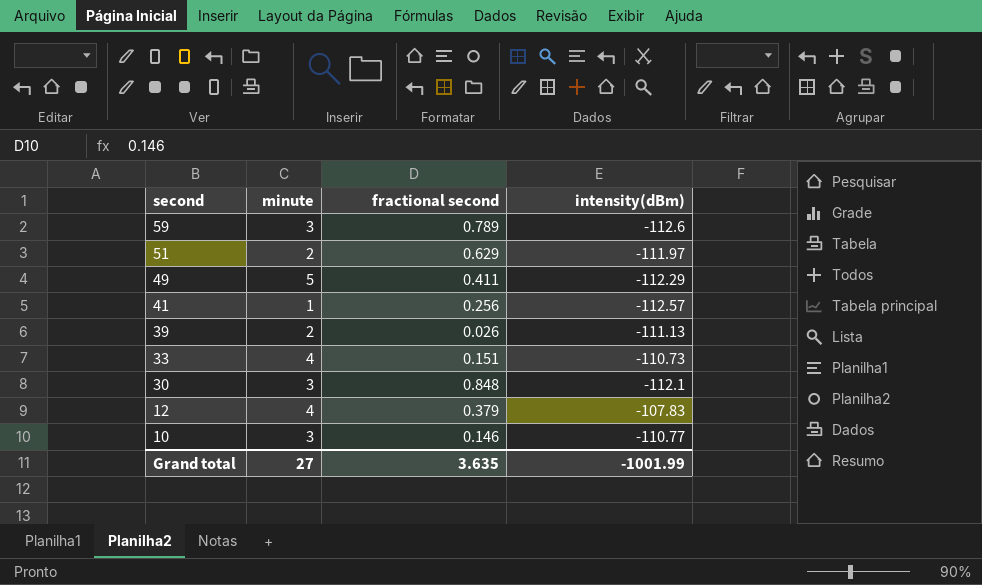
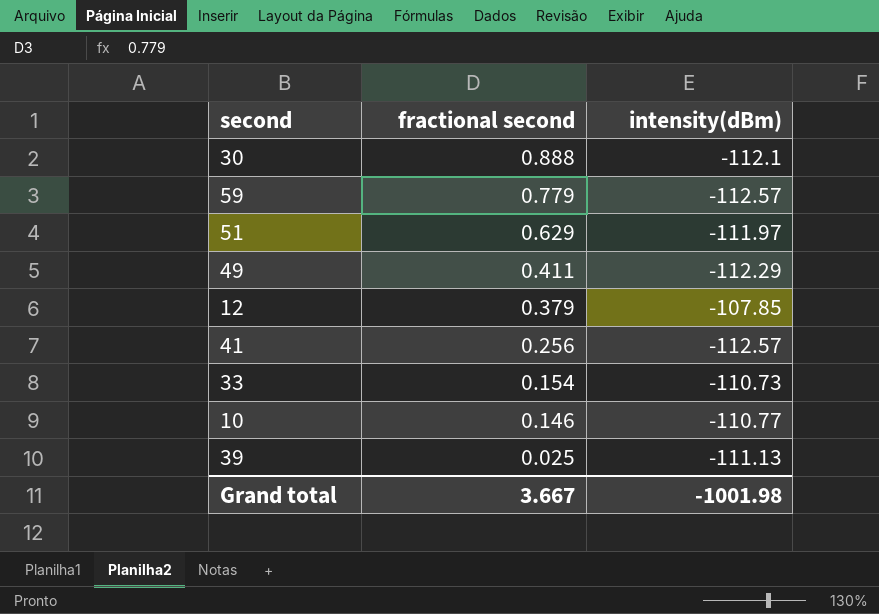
row order: second descending -> fractional second descending
column minute | position: 2 -> none
30 | fractional second: 0.848 -> 0.888
59 | fractional second: 0.789 -> 0.779
59 | intensity(dBm): -112.6 -> -112.57
12 | intensity(dBm): -107.83 -> -107.85
33 | fractional second: 0.151 -> 0.154
39 | fractional second: 0.026 -> 0.025
Grand total | fractional second: 3.635 -> 3.667
Grand total | intensity(dBm): -1001.99 -> -1001.98

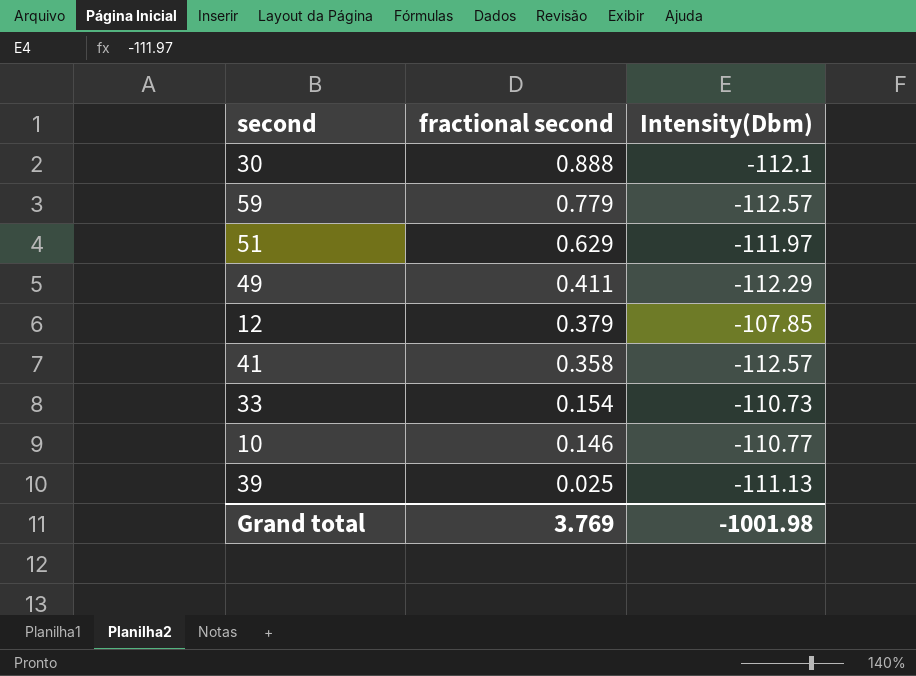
column name: intensity(dBm) -> Intensity(Dbm)
41 | fractional second: 0.256 -> 0.358
Grand total | fractional second: 3.667 -> 3.769

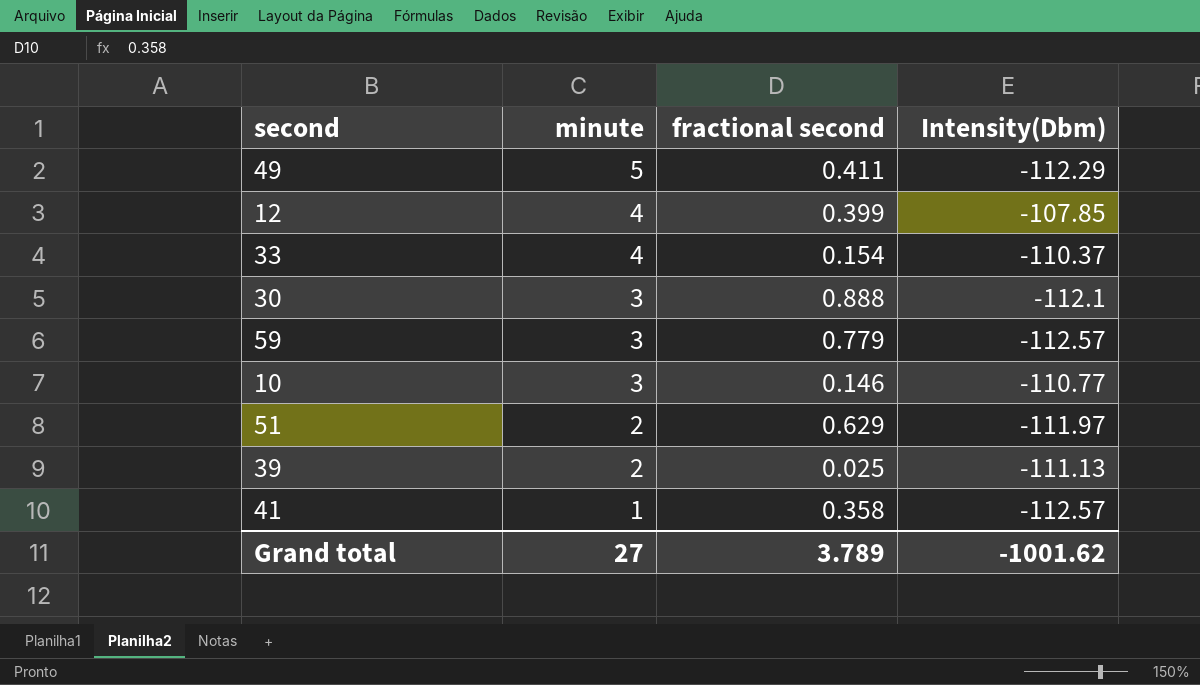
row order: fractional second descending -> minute descending
column minute | position: none -> 2
12 | fractional second: 0.379 -> 0.399
33 | Intensity(Dbm): -110.73 -> -110.37
Grand total | fractional second: 3.769 -> 3.789
Grand total | Intensity(Dbm): -1001.98 -> -1001.62

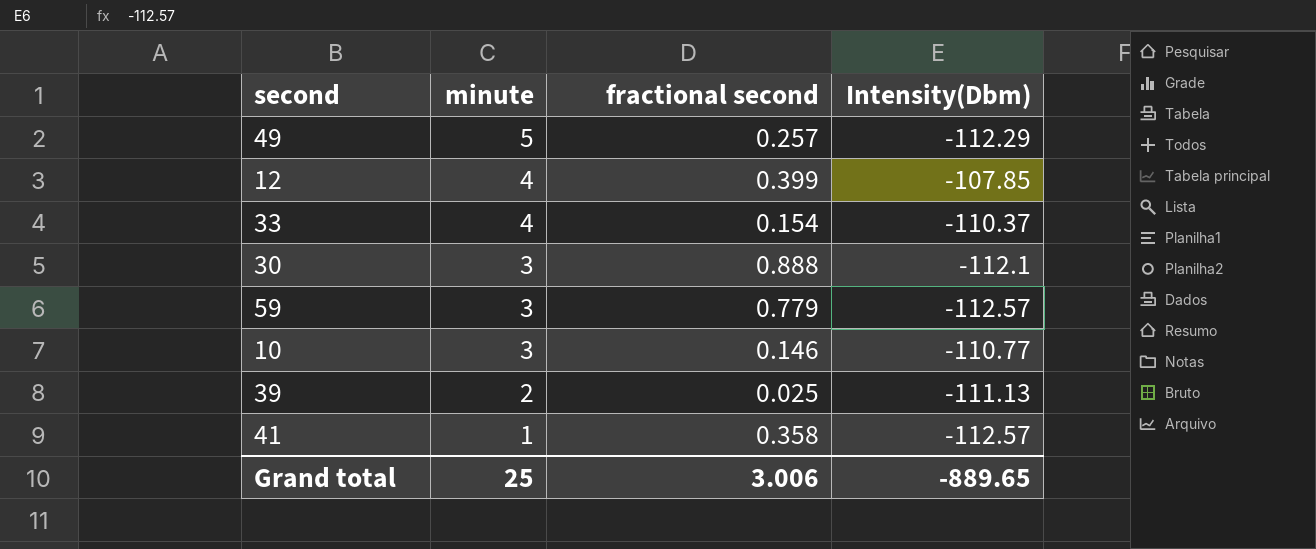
row 51: 2 | 0.629 | -111.97 -> none
49 | fractional second: 0.411 -> 0.257
Grand total | minute: 27 -> 25
Grand total | fractional second: 3.789 -> 3.006
Grand total | Intensity(Dbm): -1001.62 -> -889.65

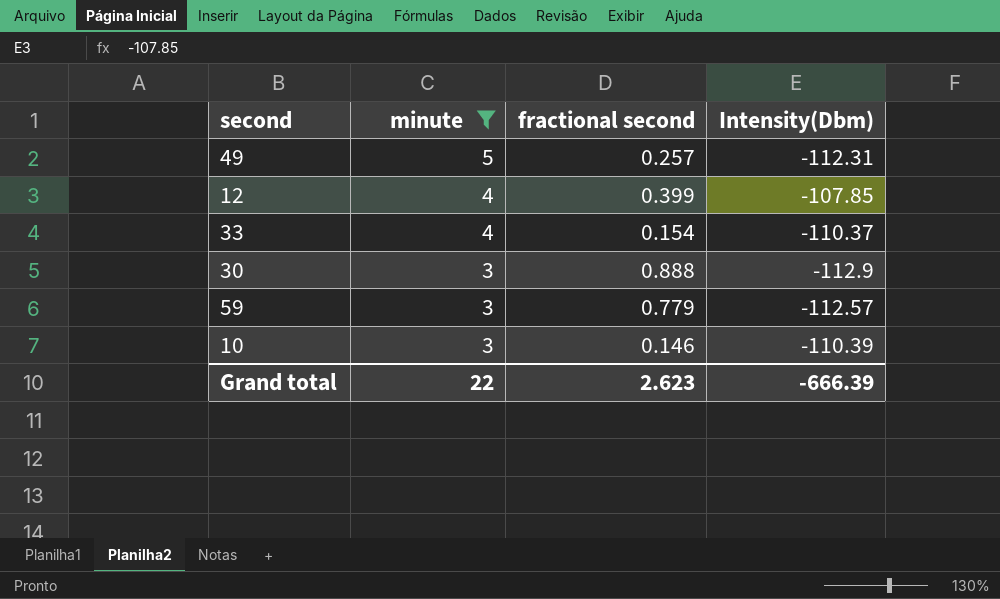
filter: none -> minute >= 3
49 | Intensity(Dbm): -112.29 -> -112.31
30 | Intensity(Dbm): -112.1 -> -112.9
10 | Intensity(Dbm): -110.77 -> -110.39
Grand total | minute: 25 -> 22
Grand total | fractional second: 3.006 -> 2.623
Grand total | Intensity(Dbm): -889.65 -> -666.39

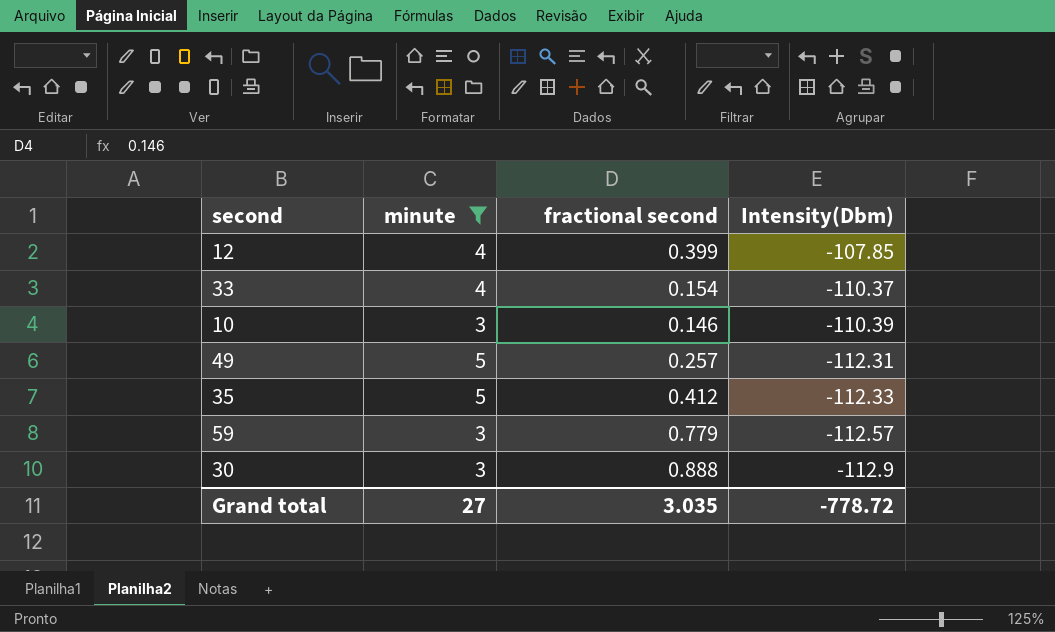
row order: minute descending -> Intensity(Dbm) descending
row 35: none -> 5 | 0.412 | -112.33
Grand total | minute: 22 -> 27
Grand total | fractional second: 2.623 -> 3.035
Grand total | Intensity(Dbm): -666.39 -> -778.72

